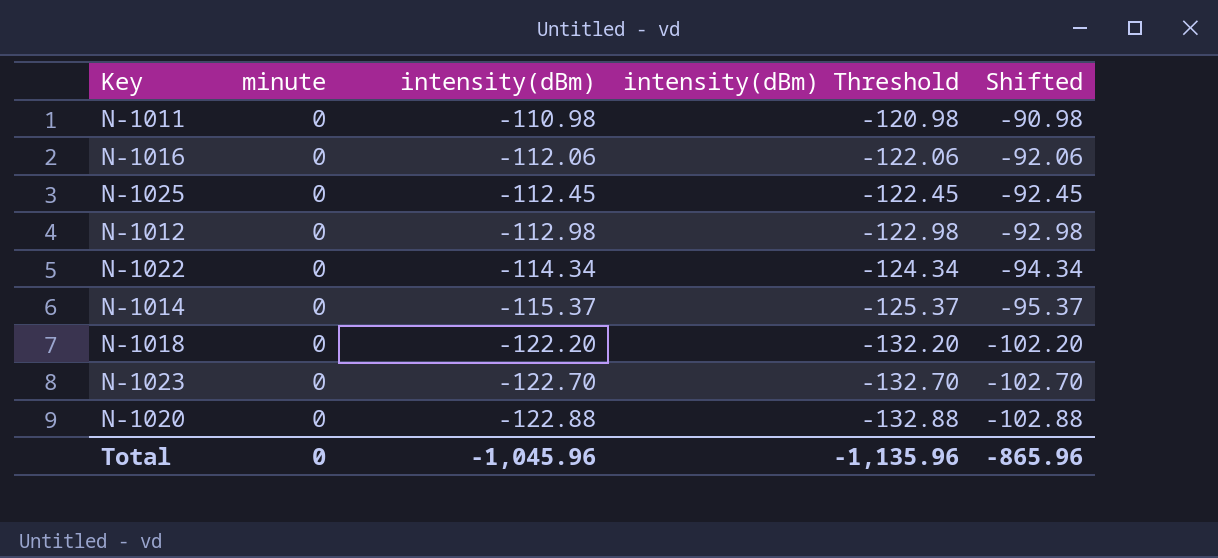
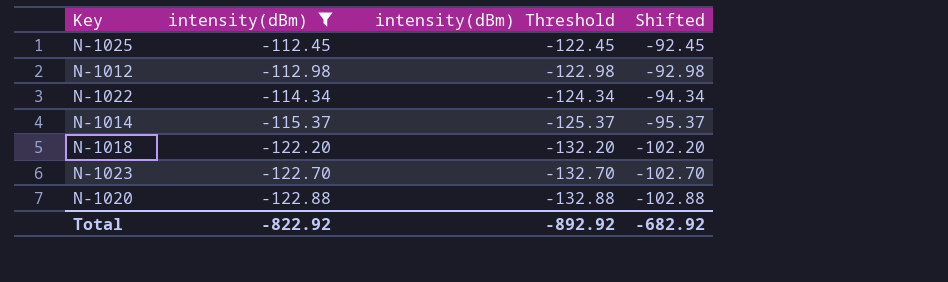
filter: none -> intensity(dBm) <= -112.45
column minute | position: 2 -> none
Total | intensity(dBm): -1,045.96 -> -822.92
Total | intensity(dBm) Threshold: -1,135.96 -> -892.92
Total | Shifted: -865.96 -> -682.92

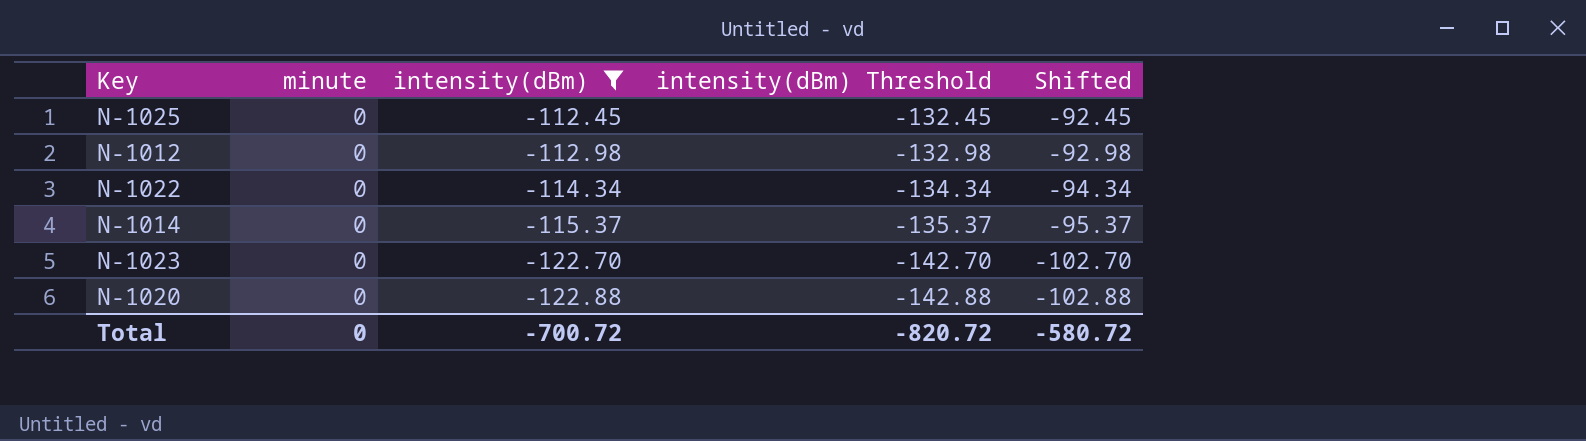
column minute | position: none -> 2
column intensity(dBm) Threshold | formula: [intensity(dBm)] - 10 -> [intensity(dBm)] - 20
row N-1018: -122.20 | -132.20 | -102.20 -> none
Total | intensity(dBm): -822.92 -> -700.72
Total | intensity(dBm) Threshold: -892.92 -> -820.72
Total | Shifted: -682.92 -> -580.72

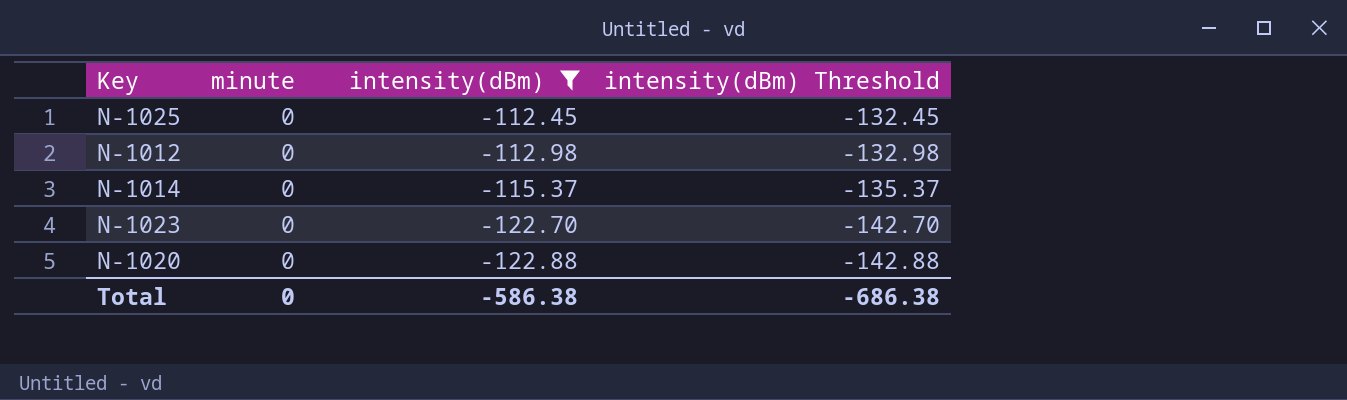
column Shifted | formula: [intensity(dBm)] + 20 -> none
row N-1022: 0 | -114.34 | -134.34 | -94.34 -> none
Total | intensity(dBm): -700.72 -> -586.38
Total | intensity(dBm) Threshold: -820.72 -> -686.38

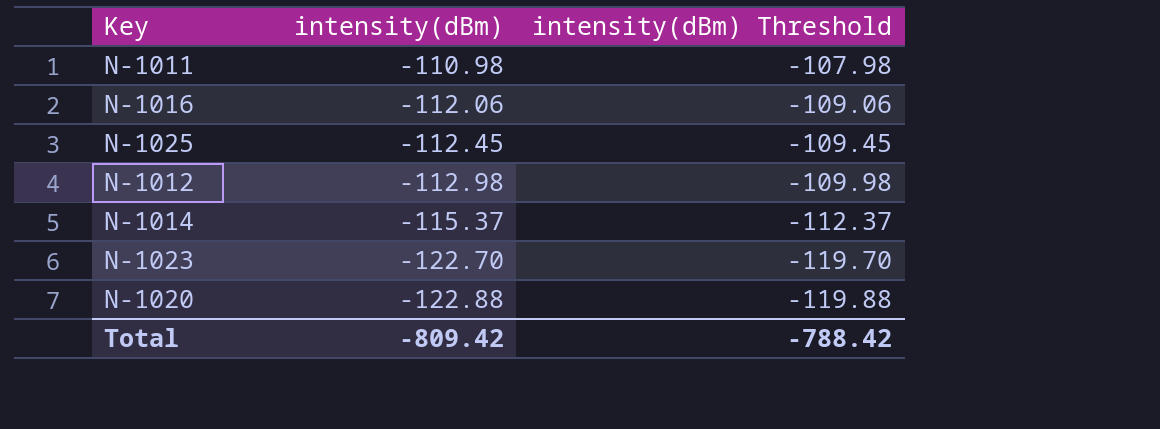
filter: intensity(dBm) <= -112.45 -> none
column minute | position: 2 -> none
column intensity(dBm) Threshold | formula: [intensity(dBm)] - 20 -> [intensity(dBm)] + 3
Total | intensity(dBm): -586.38 -> -809.42
Total | intensity(dBm) Threshold: -686.38 -> -788.42

